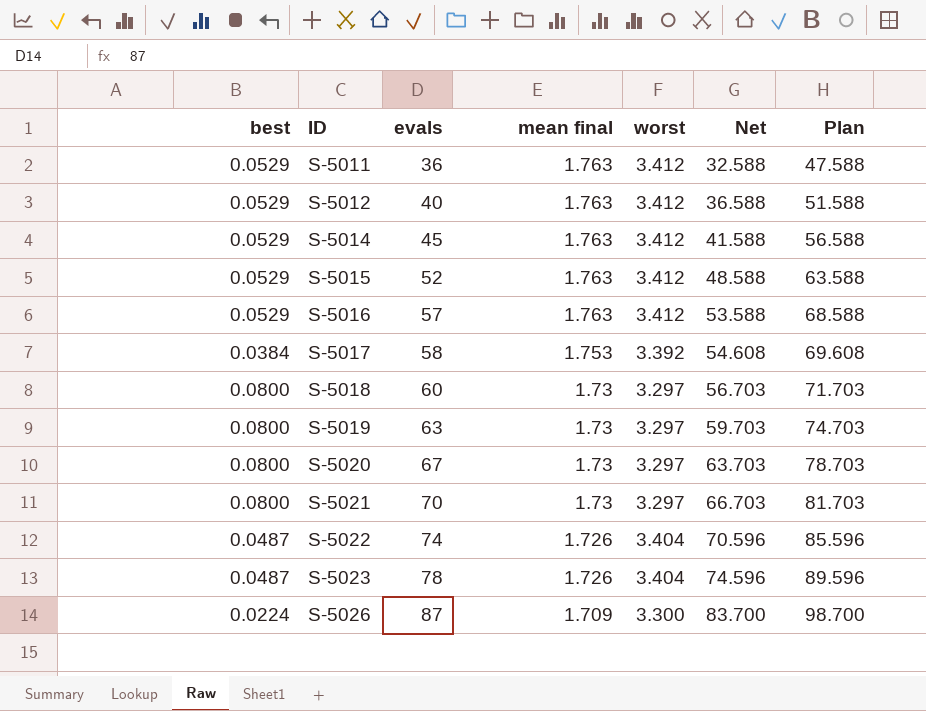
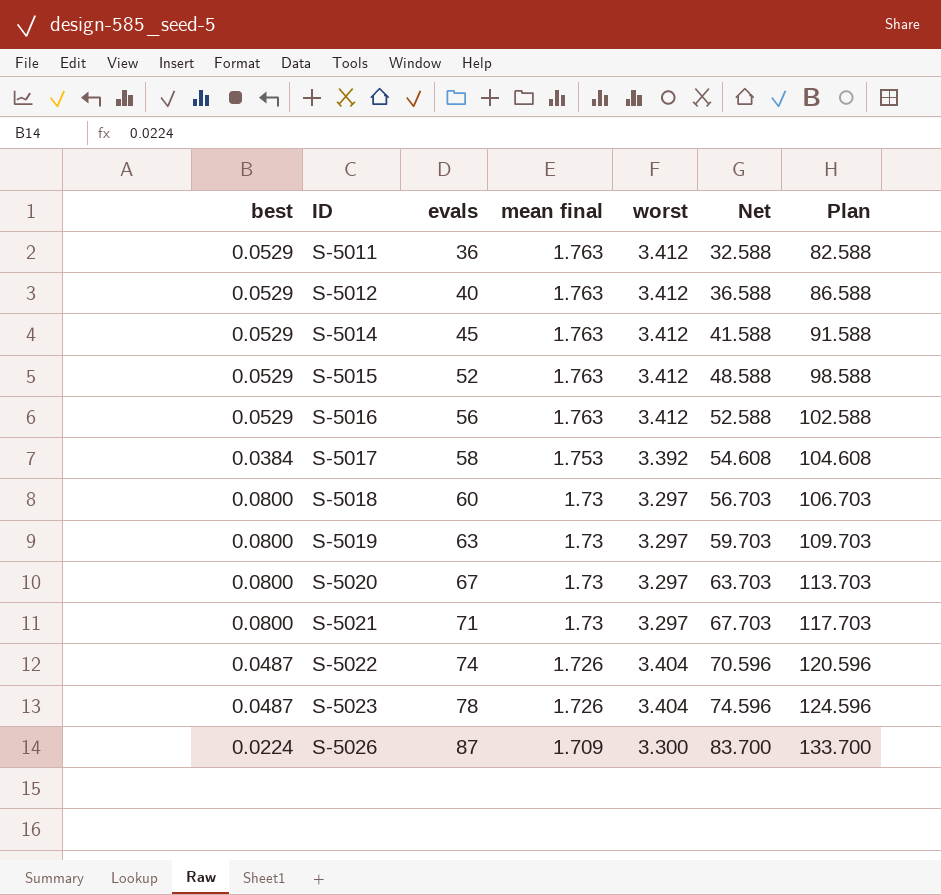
column Plan | formula: [Net] + 15 -> [Net] + 50
S-5016 | evals: 57 -> 56
S-5016 | Net: 53.588 -> 52.588
S-5021 | evals: 70 -> 71
S-5021 | Net: 66.703 -> 67.703

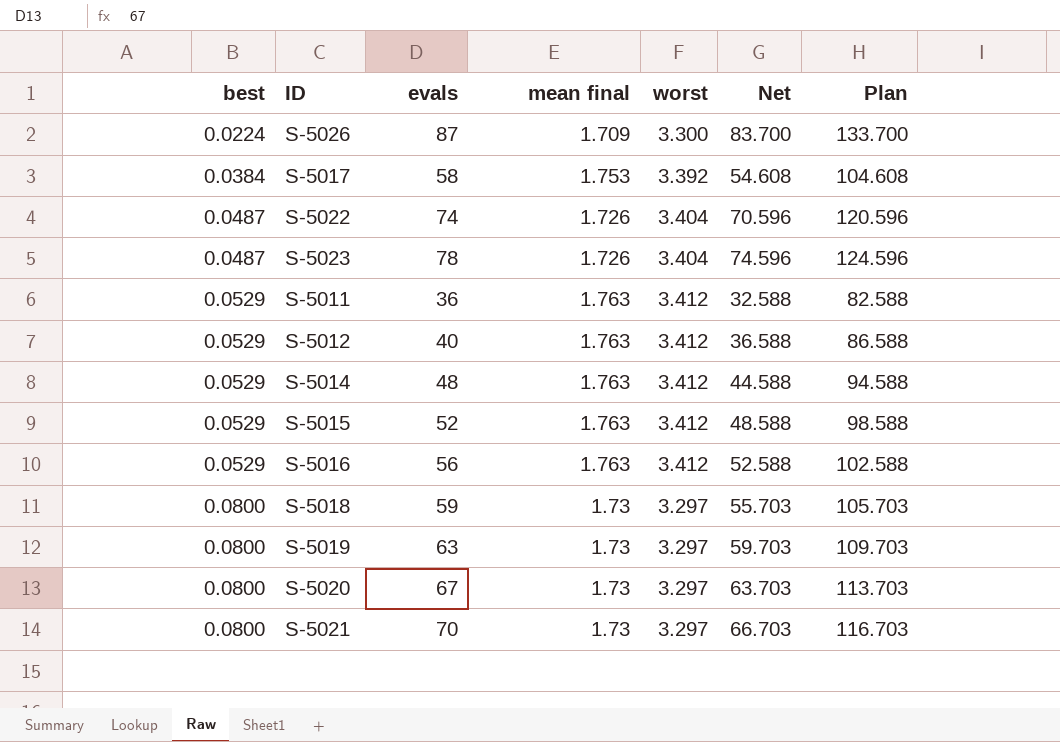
row order: ID ascending -> best ascending
S-5014 | evals: 45 -> 48
S-5014 | Net: 41.588 -> 44.588
S-5014 | Plan: 91.588 -> 94.588
S-5018 | evals: 60 -> 59
S-5018 | Net: 56.703 -> 55.703
S-5018 | Plan: 106.703 -> 105.703
S-5021 | evals: 71 -> 70
S-5021 | Net: 67.703 -> 66.703
S-5021 | Plan: 117.703 -> 116.703

